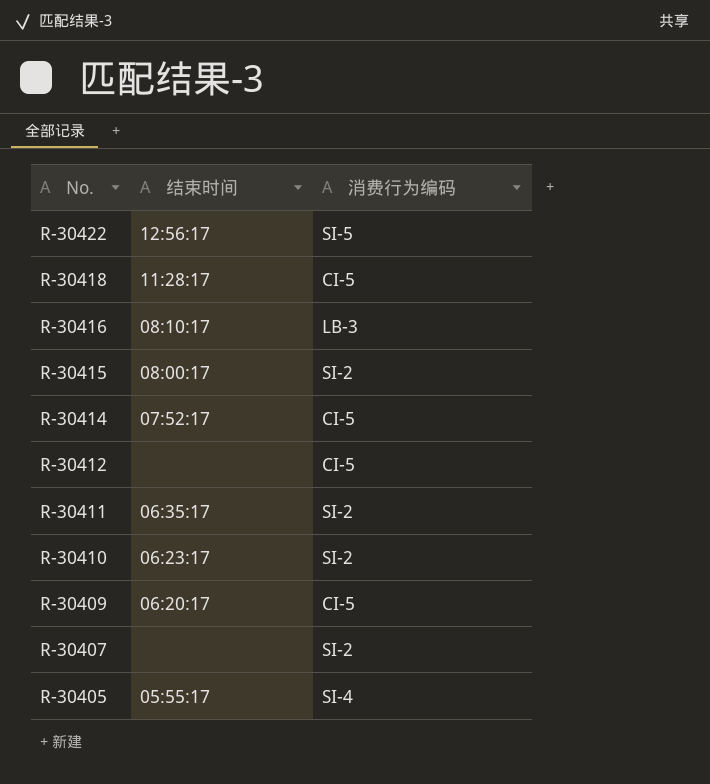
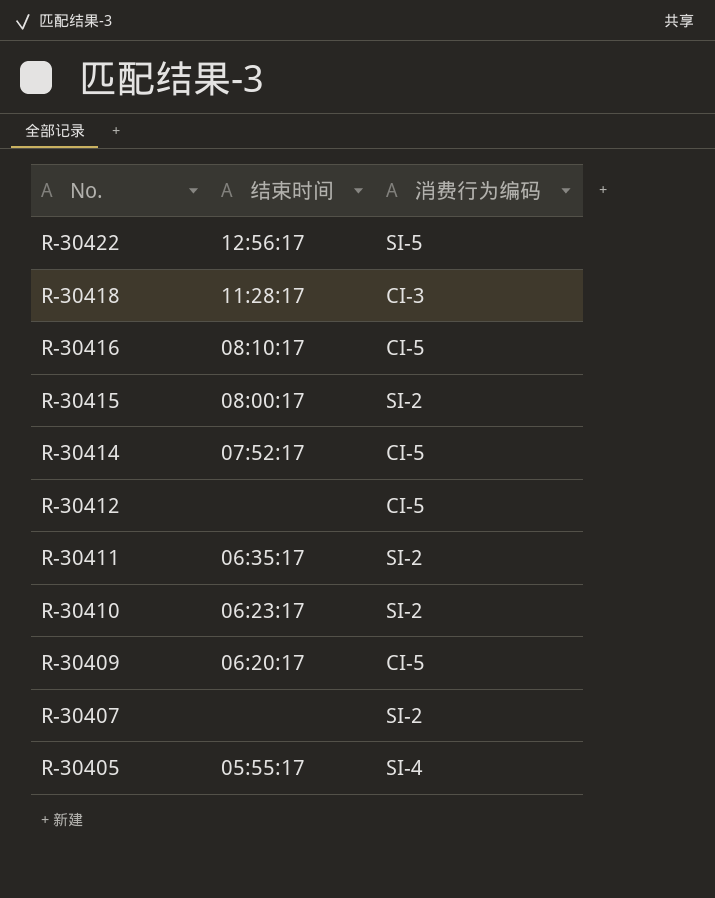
R-30418 | 消费行为编码: CI-5 -> CI-3
R-30416 | 消费行为编码: LB-3 -> CI-5

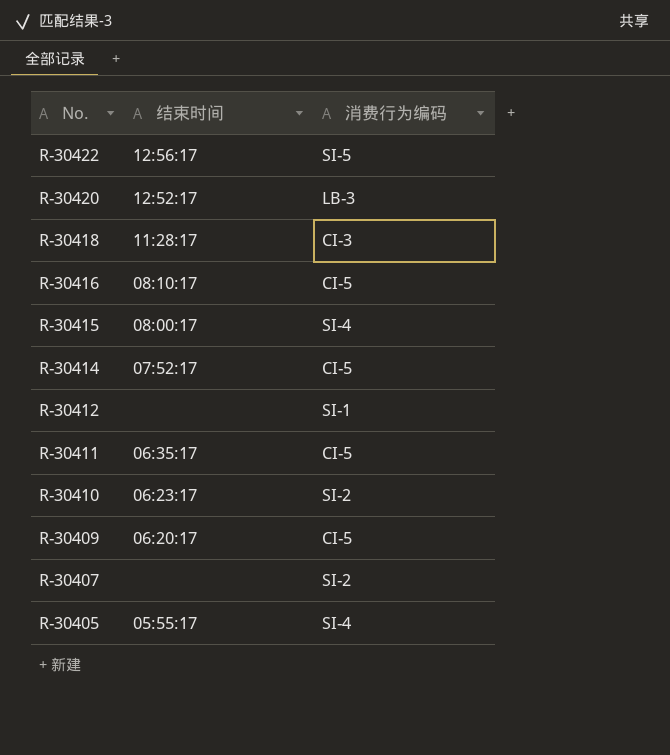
row R-30420: none -> 12:52:17 | LB-3
R-30415 | 消费行为编码: SI-2 -> SI-4
R-30412 | 消费行为编码: CI-5 -> SI-1
R-30411 | 消费行为编码: SI-2 -> CI-5

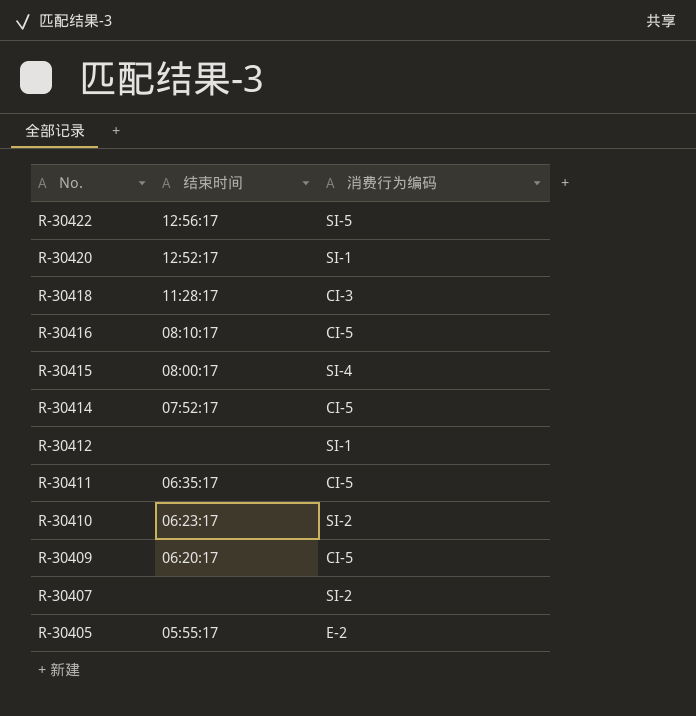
R-30420 | 消费行为编码: LB-3 -> SI-1
R-30405 | 消费行为编码: SI-4 -> E-2

